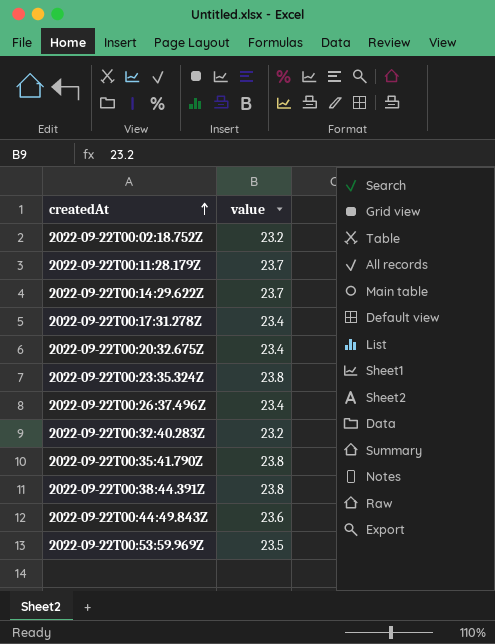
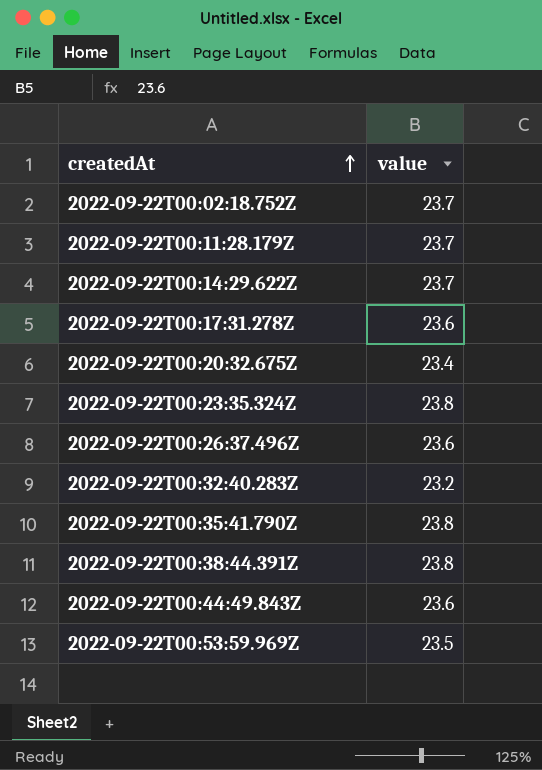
2022-09-22T00:02:18.752Z | value: 23.2 -> 23.7
2022-09-22T00:17:31.278Z | value: 23.4 -> 23.6
2022-09-22T00:26:37.496Z | value: 23.4 -> 23.6

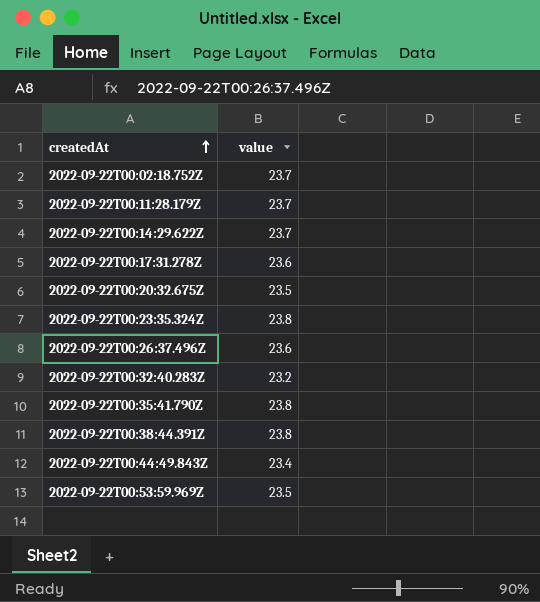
2022-09-22T00:20:32.675Z | value: 23.4 -> 23.5
2022-09-22T00:44:49.843Z | value: 23.6 -> 23.4

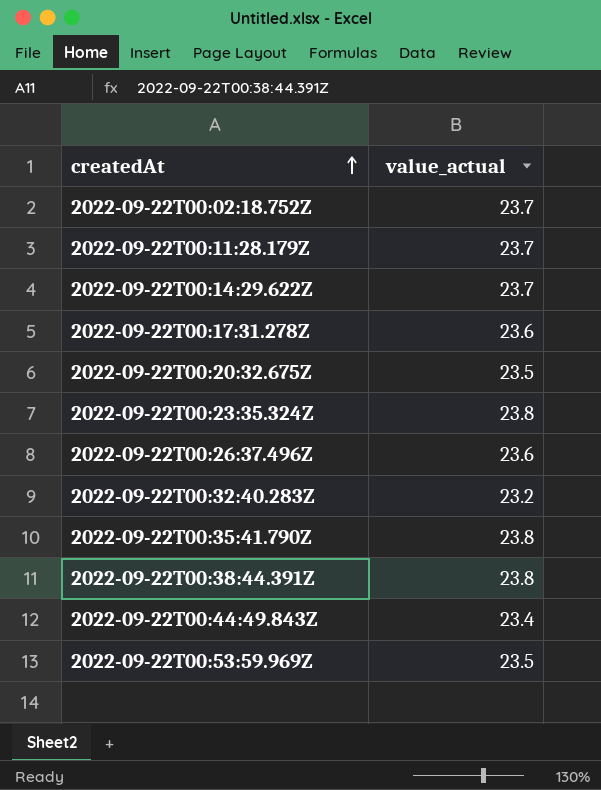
column name: value -> value_actual

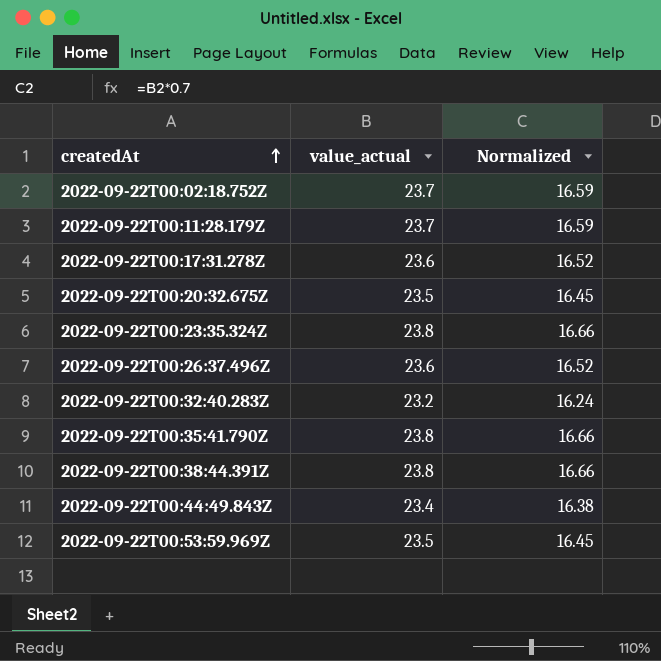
column Normalized | formula: none -> [value_actual] * 0.7
row 2022-09-22T00:14:29.622Z: 23.7 -> none

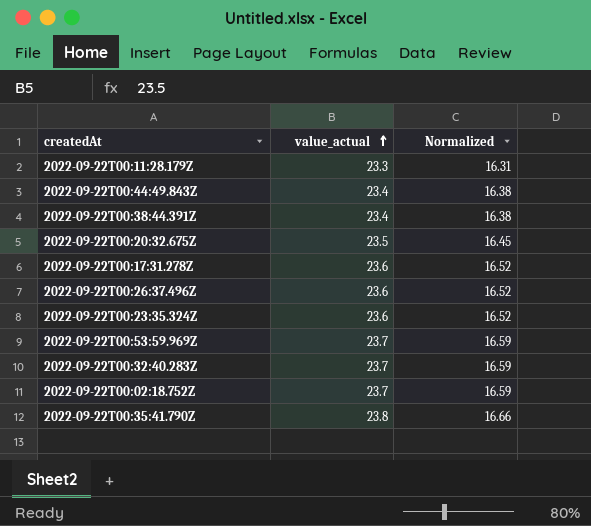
row order: createdAt ascending -> value_actual ascending
2022-09-22T00:11:28.179Z | value_actual: 23.7 -> 23.3
2022-09-22T00:11:28.179Z | Normalized: 16.59 -> 16.31
2022-09-22T00:38:44.391Z | value_actual: 23.8 -> 23.4
2022-09-22T00:38:44.391Z | Normalized: 16.66 -> 16.38
2022-09-22T00:23:35.324Z | value_actual: 23.8 -> 23.6
2022-09-22T00:23:35.324Z | Normalized: 16.66 -> 16.52
2022-09-22T00:53:59.969Z | value_actual: 23.5 -> 23.7
2022-09-22T00:53:59.969Z | Normalized: 16.45 -> 16.59
2022-09-22T00:32:40.283Z | value_actual: 23.2 -> 23.7
2022-09-22T00:32:40.283Z | Normalized: 16.24 -> 16.59

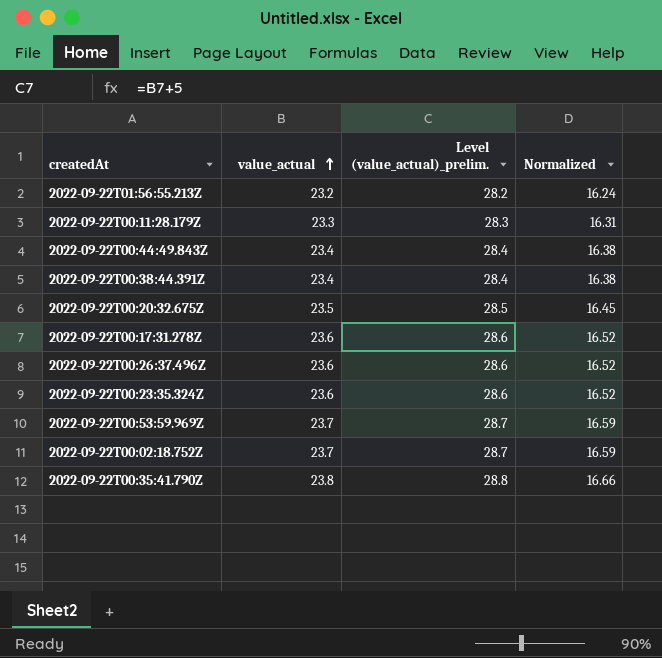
column Level (value_actual)_prelim. | formula: none -> [value_actual] + 5
row 2022-09-22T00:32:40.283Z: 23.7 | 16.59 -> none
row 2022-09-22T01:56:55.213Z: none -> 23.2 | 28.2 | 16.24

